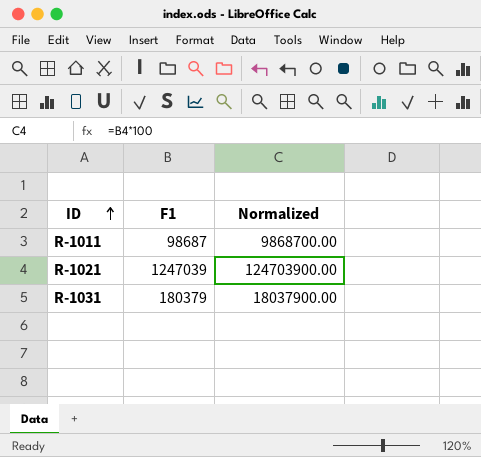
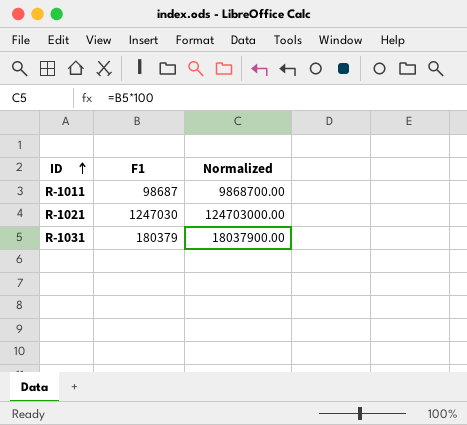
R-1021 | F1: 1247039 -> 1247030
R-1021 | Normalized: 124703900.00 -> 124703000.00

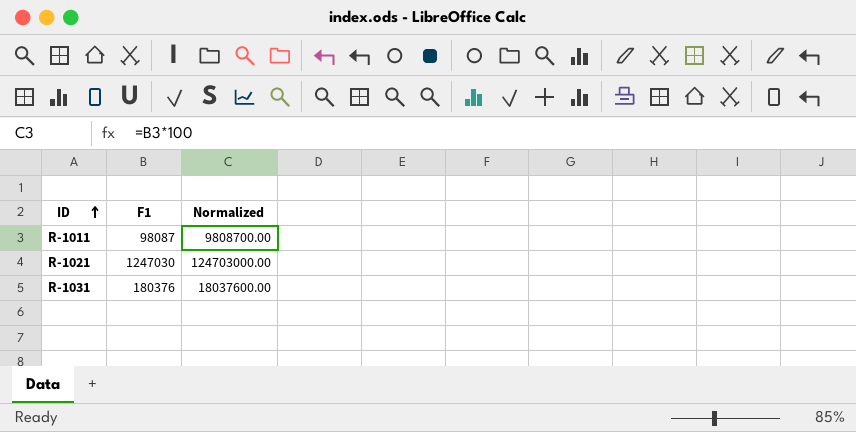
R-1011 | F1: 98687 -> 98087
R-1011 | Normalized: 9868700.00 -> 9808700.00
R-1031 | F1: 180379 -> 180376
R-1031 | Normalized: 18037900.00 -> 18037600.00

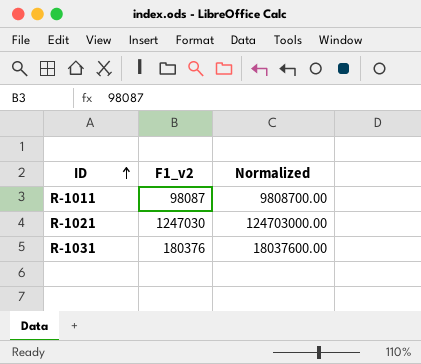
column name: F1 -> F1_v2

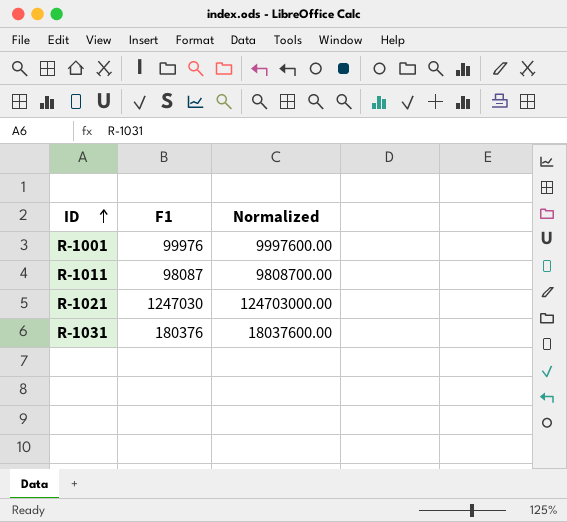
column name: F1_v2 -> F1
row R-1001: none -> 99976 | 9997600.00

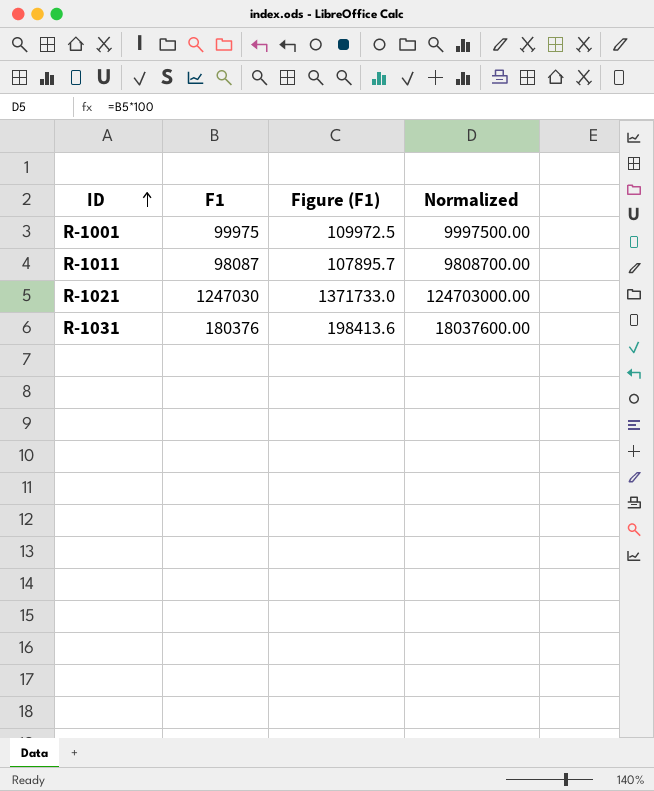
column Figure (F1) | formula: none -> [F1] * 1.1
R-1001 | F1: 99976 -> 99975
R-1001 | Normalized: 9997600.00 -> 9997500.00

